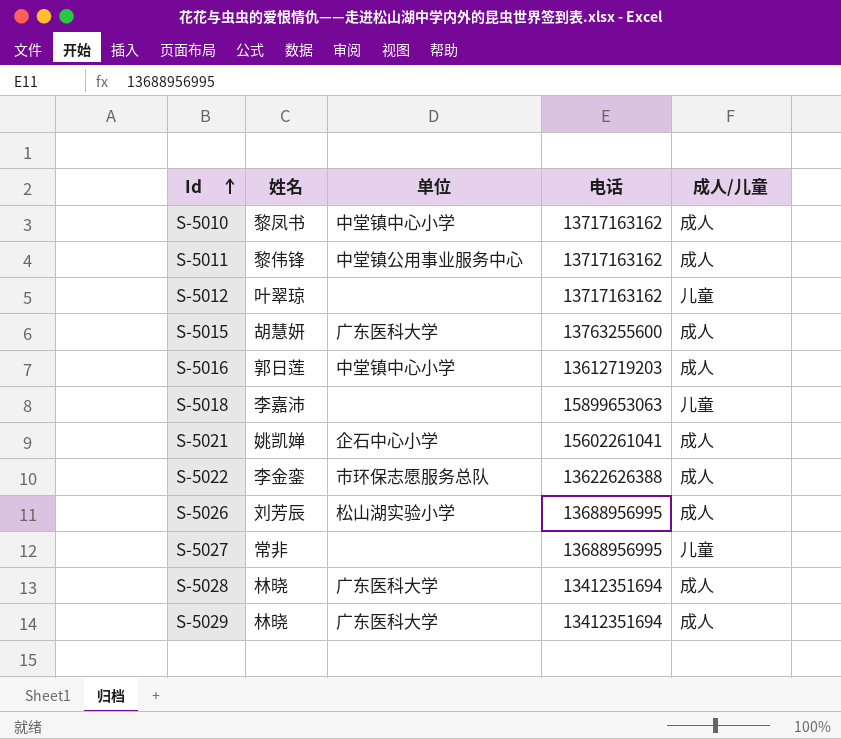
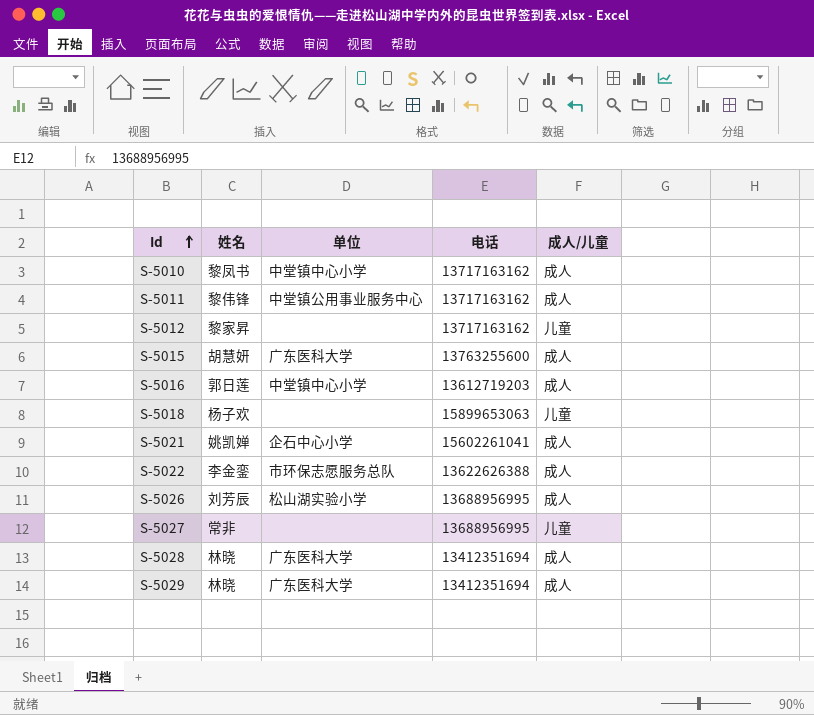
S-5012 | 姓名: 叶翠琼 -> 黎家昇
S-5018 | 姓名: 李嘉沛 -> 杨子欢

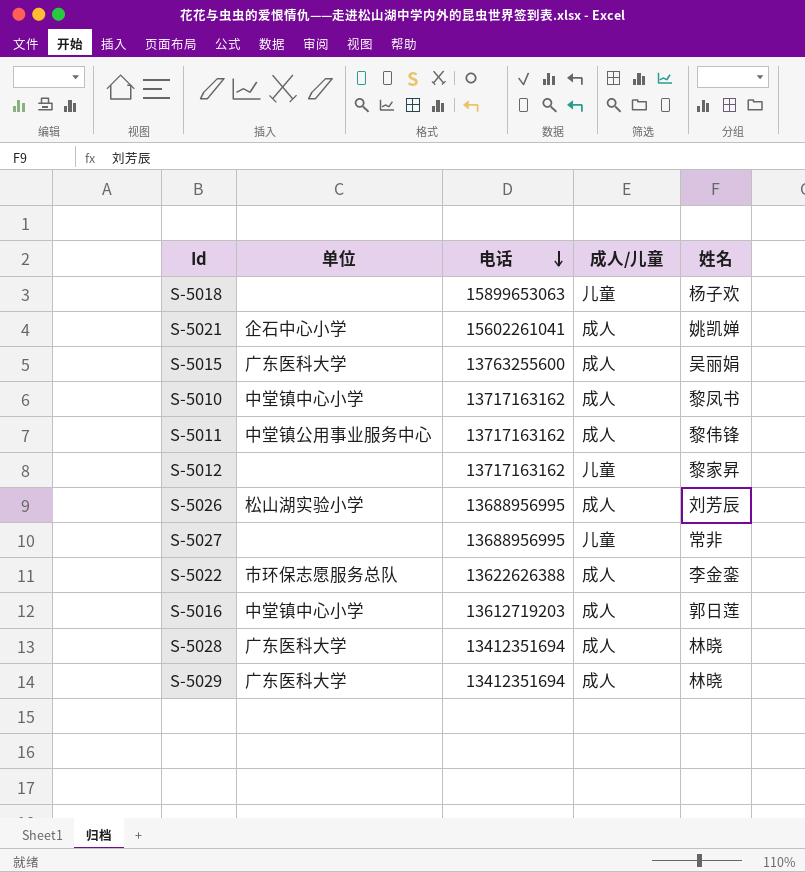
row order: Id ascending -> 电话 descending
column 姓名 | position: 2 -> 5
S-5015 | 姓名: 胡慧妍 -> 吴丽娟

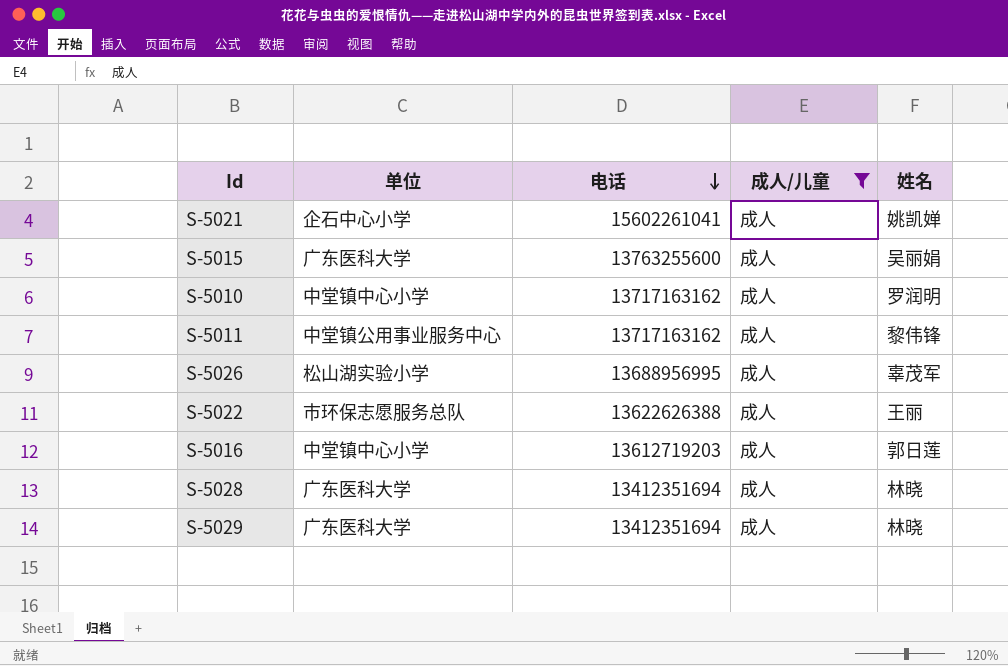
filter: none -> 成人/儿童 = 成人
S-5010 | 姓名: 黎凤书 -> 罗润明
S-5026 | 姓名: 刘芳辰 -> 辜茂军
S-5022 | 姓名: 李金銮 -> 王丽

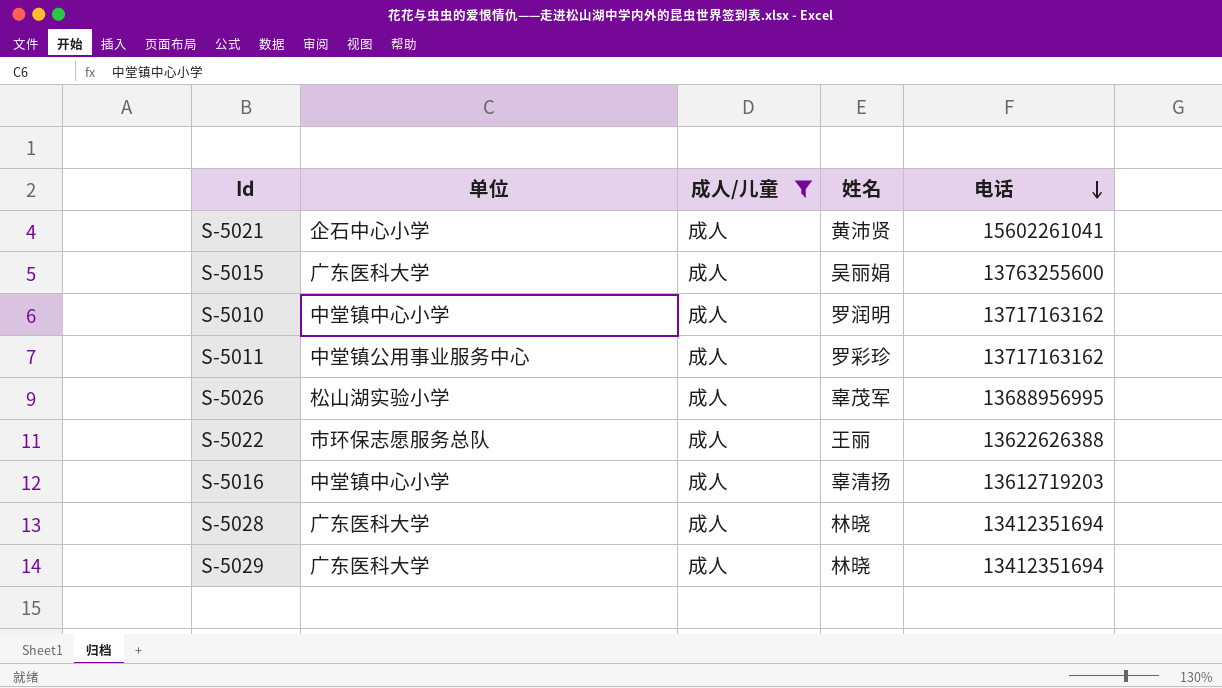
column 电话 | position: 3 -> 5
S-5021 | 姓名: 姚凯婵 -> 黄沛贤
S-5011 | 姓名: 黎伟锋 -> 罗彩珍
S-5016 | 姓名: 郭日莲 -> 辜清扬

